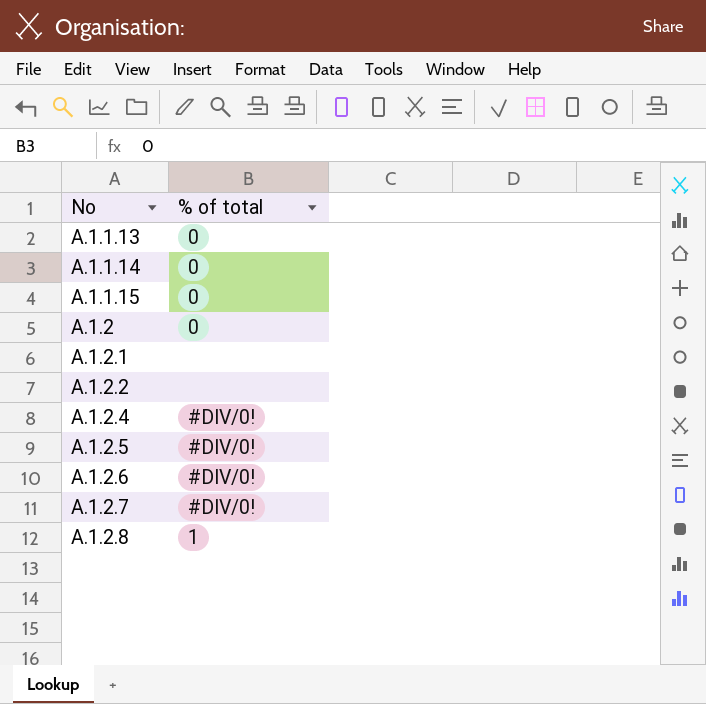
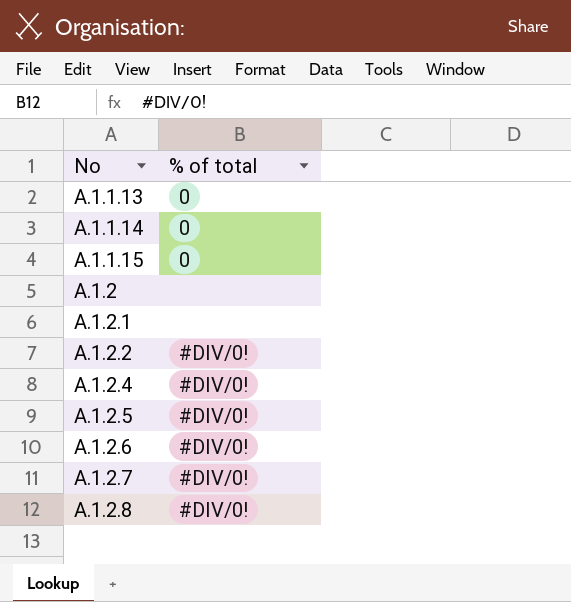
A.1.2 | % of total: 0 -> none
A.1.2.2 | % of total: none -> #DIV/0!
A.1.2.8 | % of total: 1 -> #DIV/0!

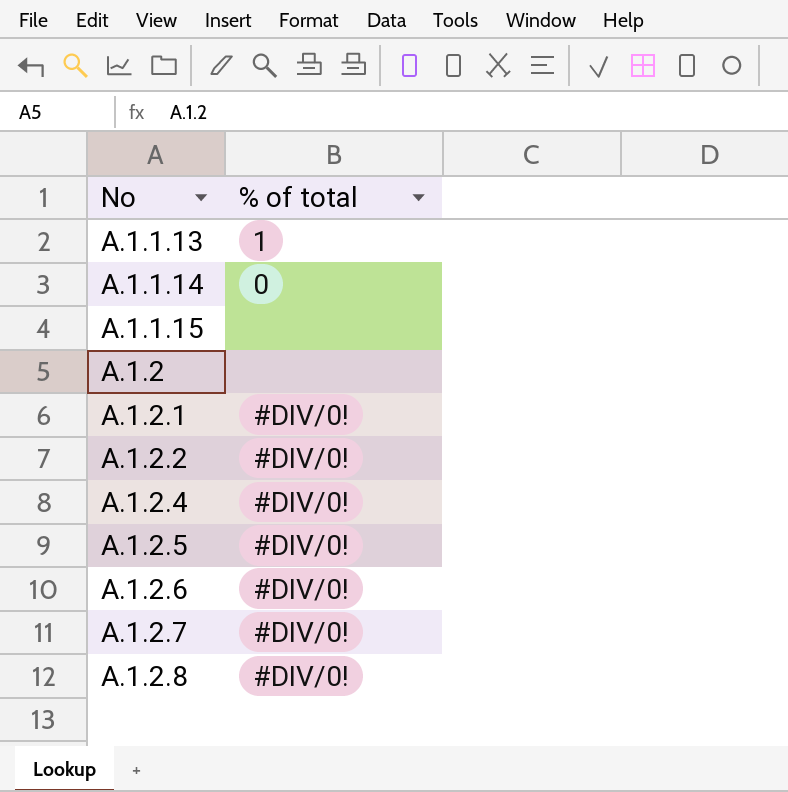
A.1.1.13 | % of total: 0 -> 1
A.1.1.15 | % of total: 0 -> none
A.1.2.1 | % of total: none -> #DIV/0!

